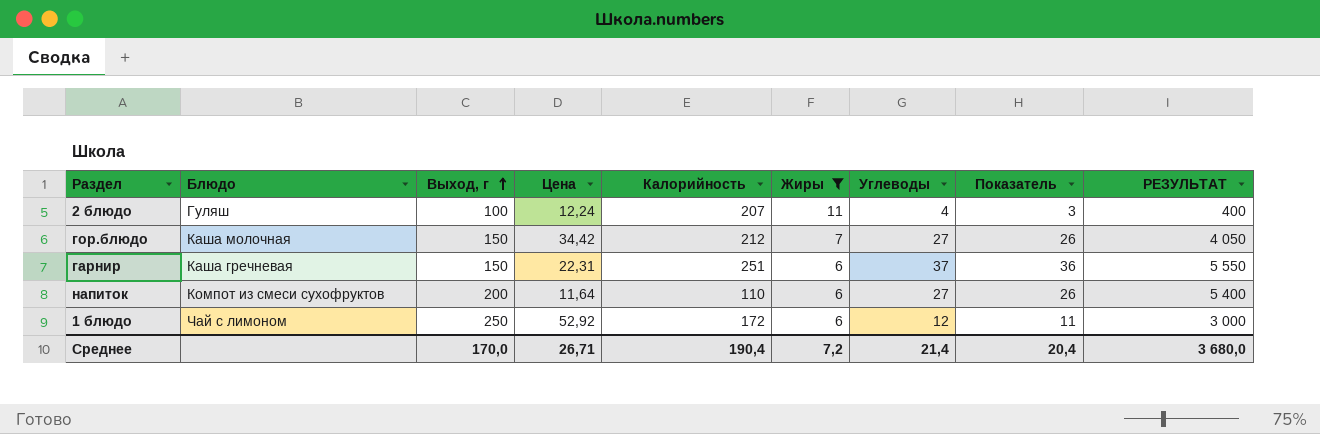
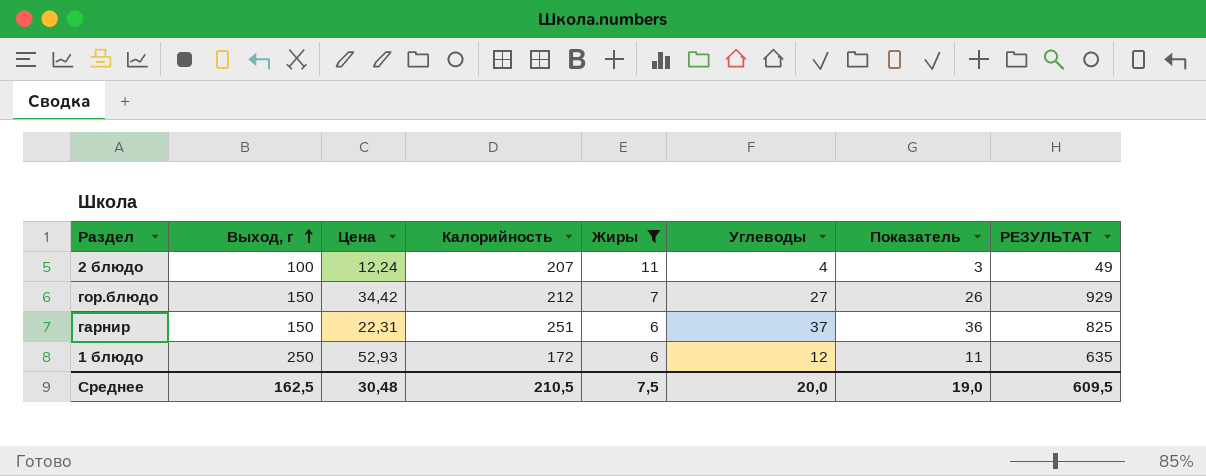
column Блюдо | position: 2 -> none
column РЕЗУЛЬТАТ | formula: [Выход, г] * [Углеводы] -> [Цена] * [Углеводы]
row напиток: Компот из смеси сухофруктов | 200 | 11,64 | 110 | 6 | 27 | 26 | 5 400 -> none
1 блюдо | Цена: 52,92 -> 52,93
Среднее | Выход, г: 170,0 -> 162,5
Среднее | Цена: 26,71 -> 30,48
Среднее | Калорийность: 190,4 -> 210,5
Среднее | Жиры: 7,2 -> 7,5
Среднее | Углеводы: 21,4 -> 20,0
Среднее | Показатель: 20,4 -> 19,0
Среднее | РЕЗУЛЬТАТ: 3 680,0 -> 609,5

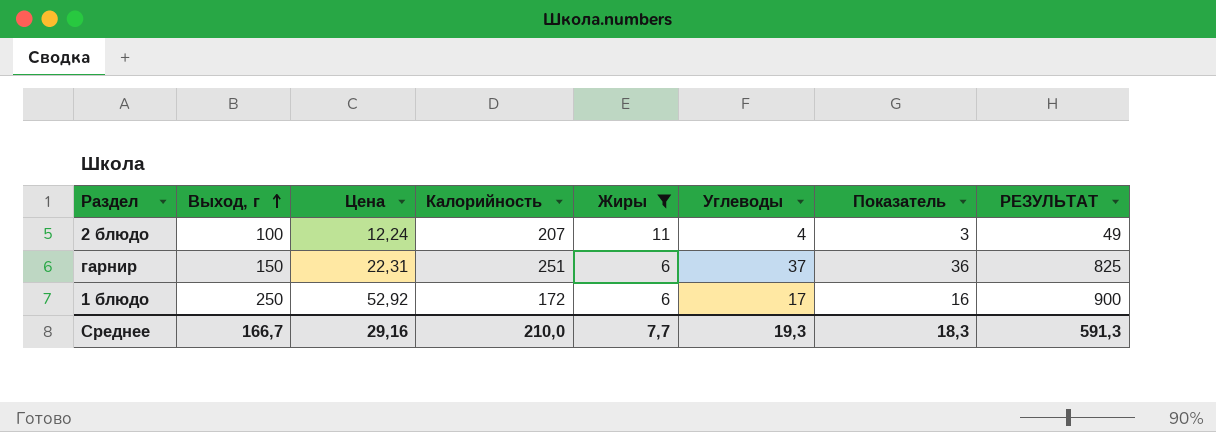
row гор.блюдо: 150 | 34,42 | 212 | 7 | 27 | 26 | 929 -> none
1 блюдо | Цена: 52,93 -> 52,92
1 блюдо | Углеводы: 12 -> 17
1 блюдо | Показатель: 11 -> 16
1 блюдо | РЕЗУЛЬТАТ: 635 -> 900
Среднее | Выход, г: 162,5 -> 166,7
Среднее | Цена: 30,48 -> 29,16
Среднее | Калорийность: 210,5 -> 210,0
Среднее | Жиры: 7,5 -> 7,7
Среднее | Углеводы: 20,0 -> 19,3
Среднее | Показатель: 19,0 -> 18,3
Среднее | РЕЗУЛЬТАТ: 609,5 -> 591,3

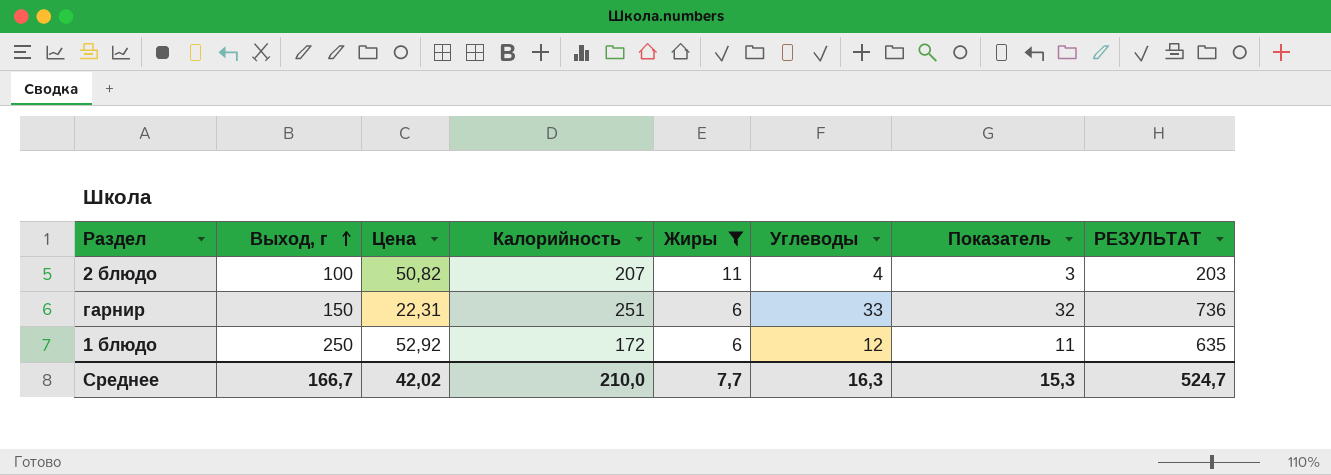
2 блюдо | Цена: 12,24 -> 50,82
2 блюдо | РЕЗУЛЬТАТ: 49 -> 203
гарнир | Углеводы: 37 -> 33
гарнир | Показатель: 36 -> 32
гарнир | РЕЗУЛЬТАТ: 825 -> 736
1 блюдо | Углеводы: 17 -> 12
1 блюдо | Показатель: 16 -> 11
1 блюдо | РЕЗУЛЬТАТ: 900 -> 635
Среднее | Цена: 29,16 -> 42,02
Среднее | Углеводы: 19,3 -> 16,3
Среднее | Показатель: 18,3 -> 15,3
Среднее | РЕЗУЛЬТАТ: 591,3 -> 524,7

